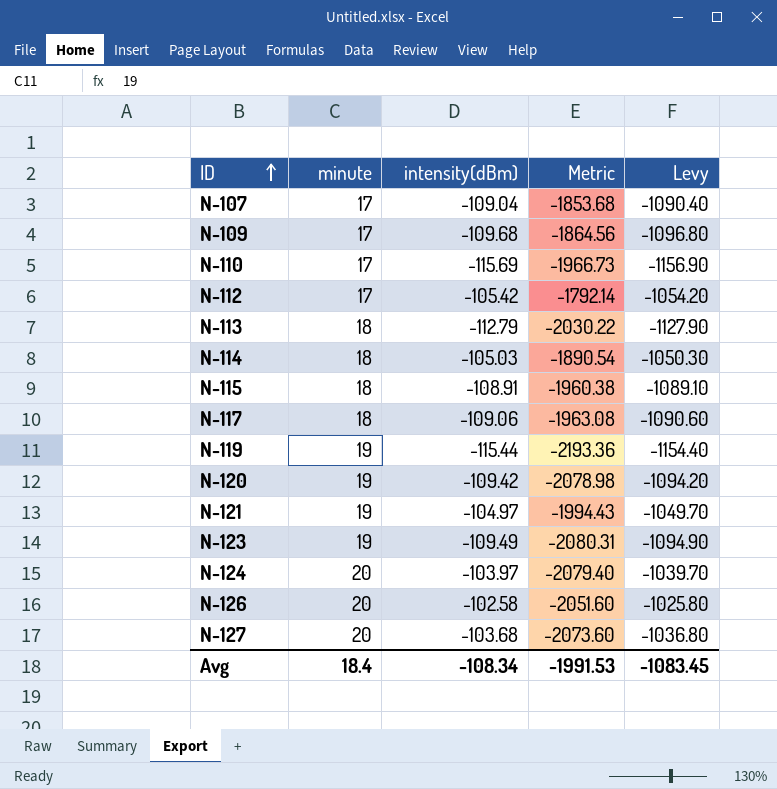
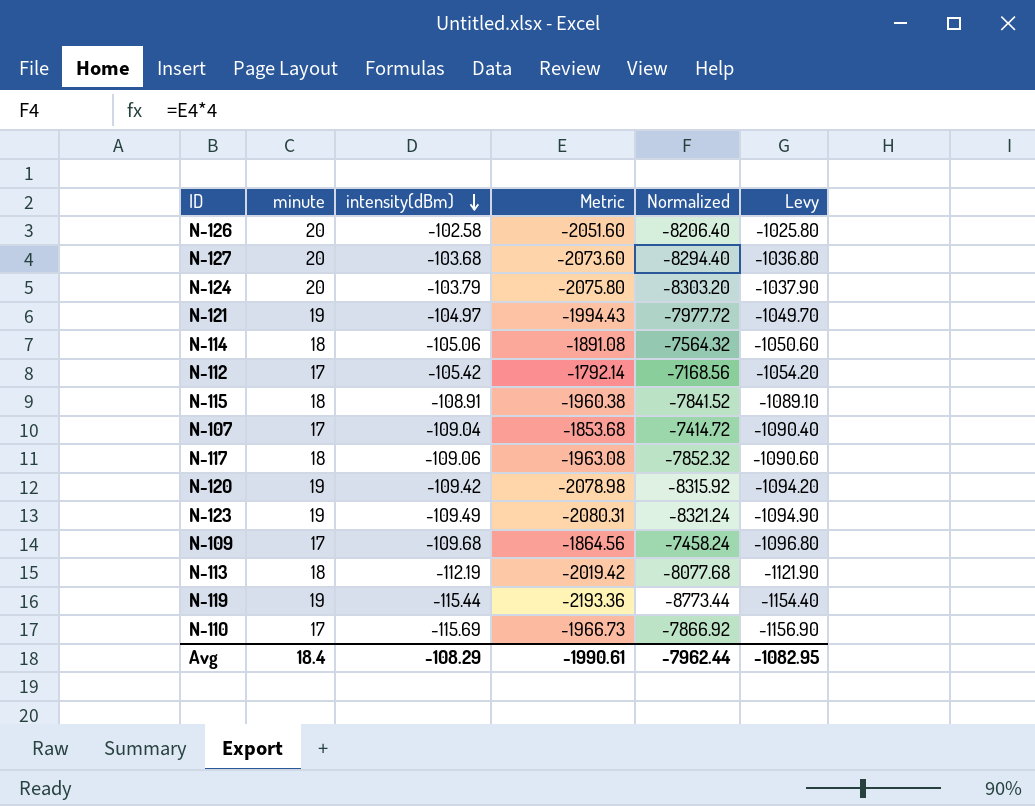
row order: ID ascending -> intensity(dBm) descending
column Normalized | formula: none -> [Metric] * 4
N-124 | intensity(dBm): -103.97 -> -103.79
N-124 | Metric: -2079.40 -> -2075.80
N-124 | Levy: -1039.70 -> -1037.90
N-114 | intensity(dBm): -105.03 -> -105.06
N-114 | Metric: -1890.54 -> -1891.08
N-114 | Levy: -1050.30 -> -1050.60
N-113 | intensity(dBm): -112.79 -> -112.19
N-113 | Metric: -2030.22 -> -2019.42
N-113 | Levy: -1127.90 -> -1121.90
Avg | intensity(dBm): -108.34 -> -108.29
Avg | Metric: -1991.53 -> -1990.61
Avg | Levy: -1083.45 -> -1082.95

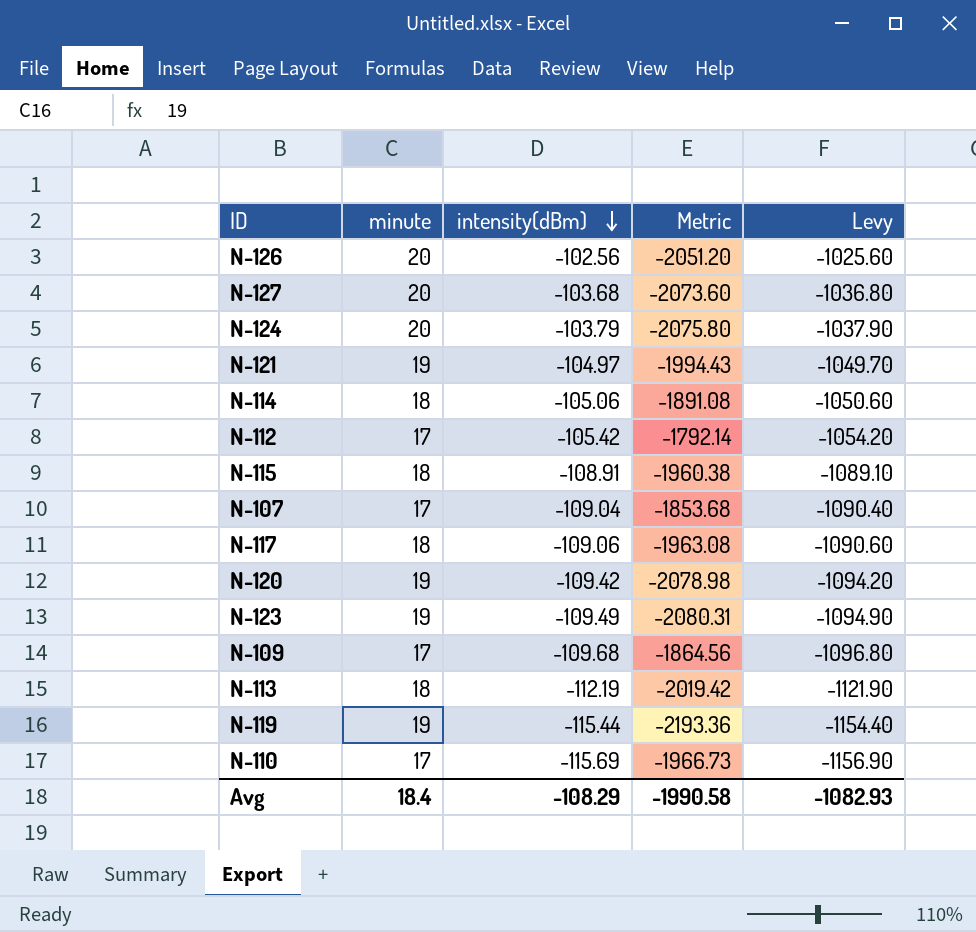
column Normalized | formula: [Metric] * 4 -> none
N-126 | intensity(dBm): -102.58 -> -102.56
N-126 | Metric: -2051.60 -> -2051.20
N-126 | Levy: -1025.80 -> -1025.60
Avg | Metric: -1990.61 -> -1990.58
Avg | Levy: -1082.95 -> -1082.93

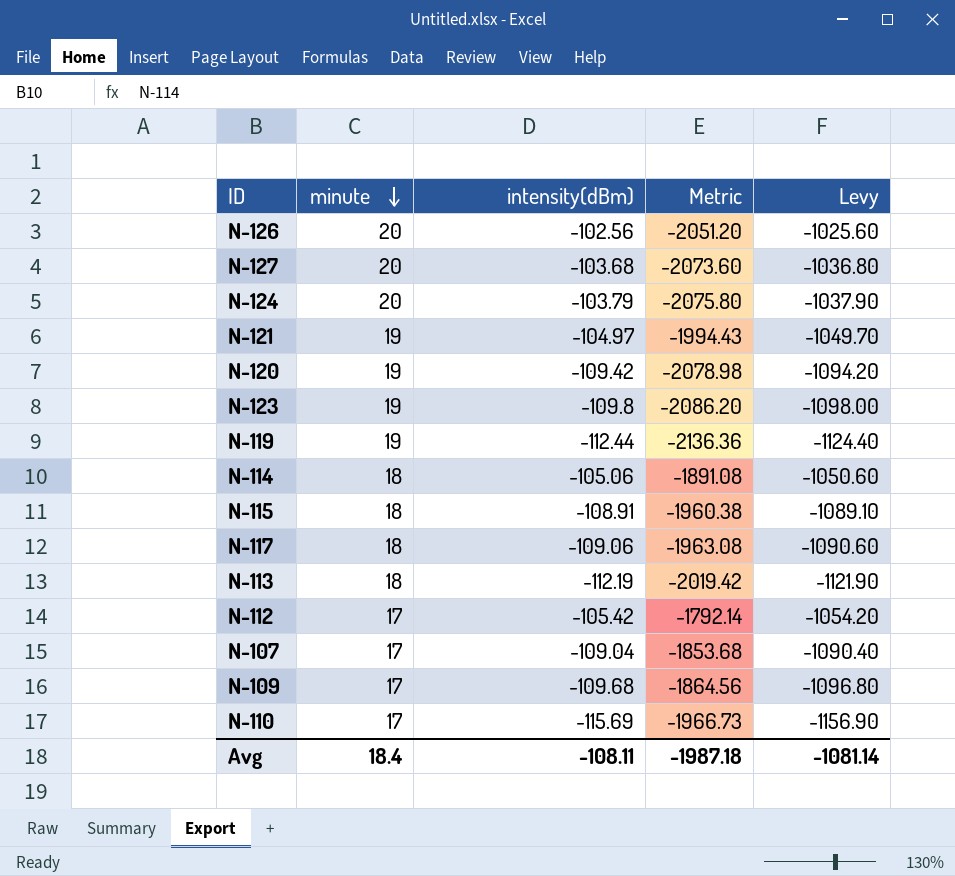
row order: intensity(dBm) descending -> minute descending
N-123 | intensity(dBm): -109.49 -> -109.8
N-123 | Metric: -2080.31 -> -2086.20
N-123 | Levy: -1094.90 -> -1098.00
N-119 | intensity(dBm): -115.44 -> -112.44
N-119 | Metric: -2193.36 -> -2136.36
N-119 | Levy: -1154.40 -> -1124.40
Avg | intensity(dBm): -108.29 -> -108.11
Avg | Metric: -1990.58 -> -1987.18
Avg | Levy: -1082.93 -> -1081.14

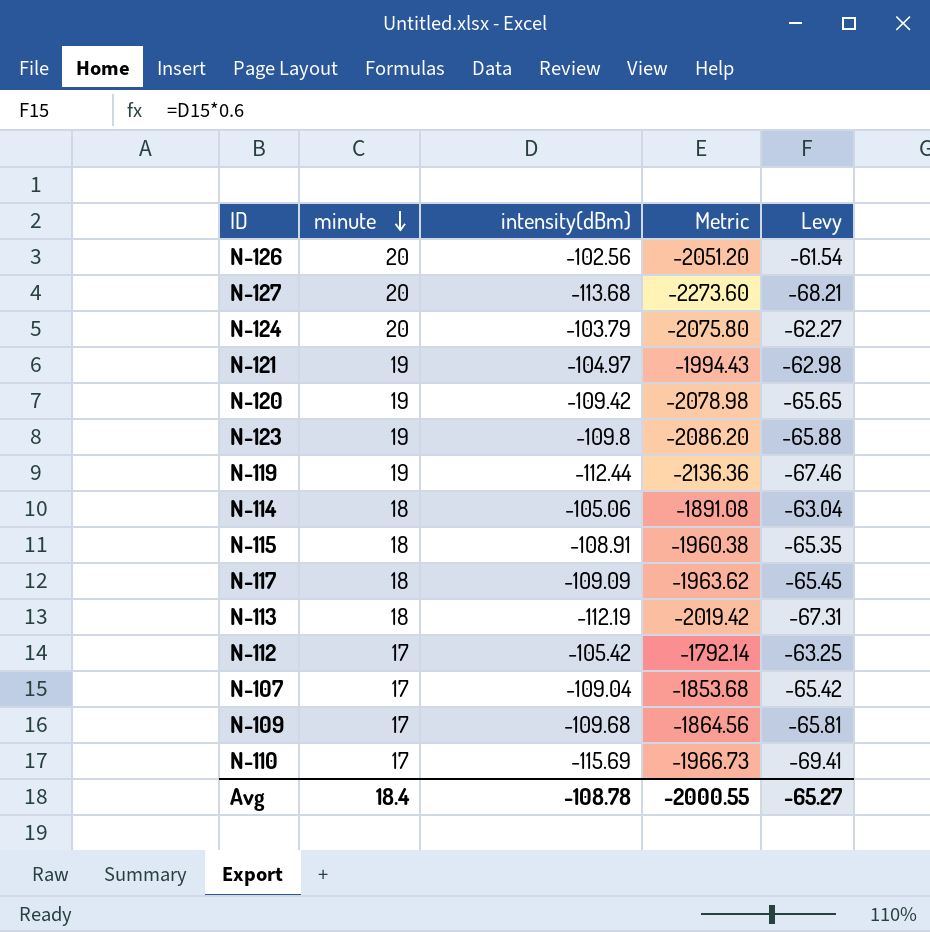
column Levy | formula: [intensity(dBm)] * 10 -> [intensity(dBm)] * 0.6
N-127 | intensity(dBm): -103.68 -> -113.68
N-127 | Metric: -2073.60 -> -2273.60
N-117 | intensity(dBm): -109.06 -> -109.09
N-117 | Metric: -1963.08 -> -1963.62
Avg | intensity(dBm): -108.11 -> -108.78
Avg | Metric: -1987.18 -> -2000.55
Avg | Levy: -1081.14 -> -65.27

